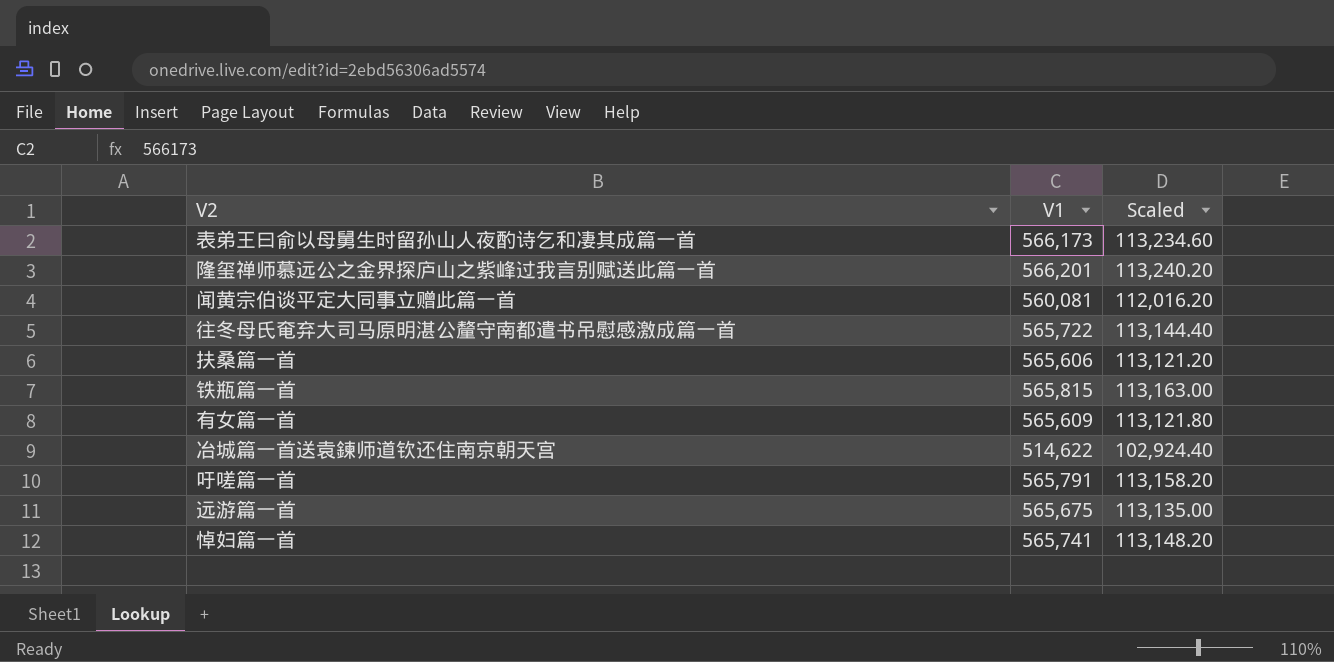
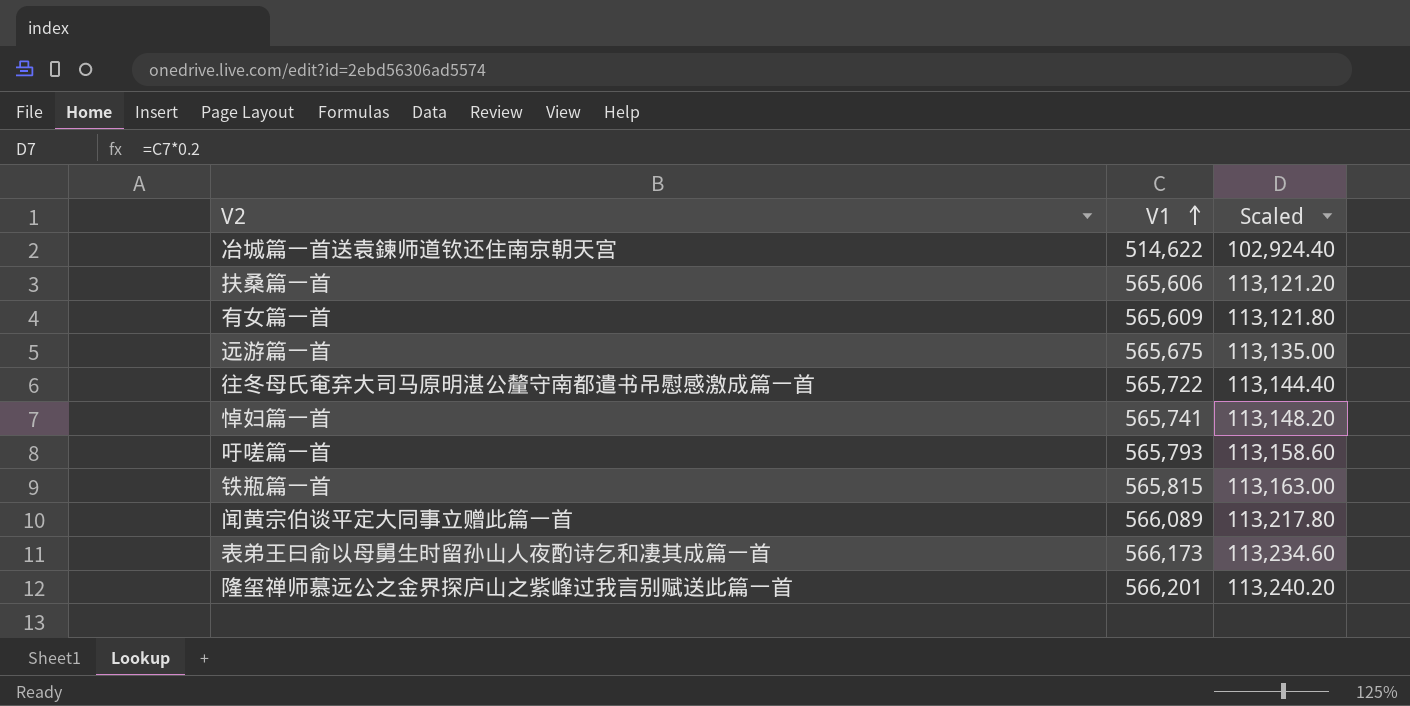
row order: none -> V1 ascending
吁嗟篇一首 | V1: 565,791 -> 565,793
吁嗟篇一首 | Scaled: 113,158.20 -> 113,158.60
闻黄宗伯谈平定大同事立赠此篇一首 | V1: 560,081 -> 566,089
闻黄宗伯谈平定大同事立赠此篇一首 | Scaled: 112,016.20 -> 113,217.80

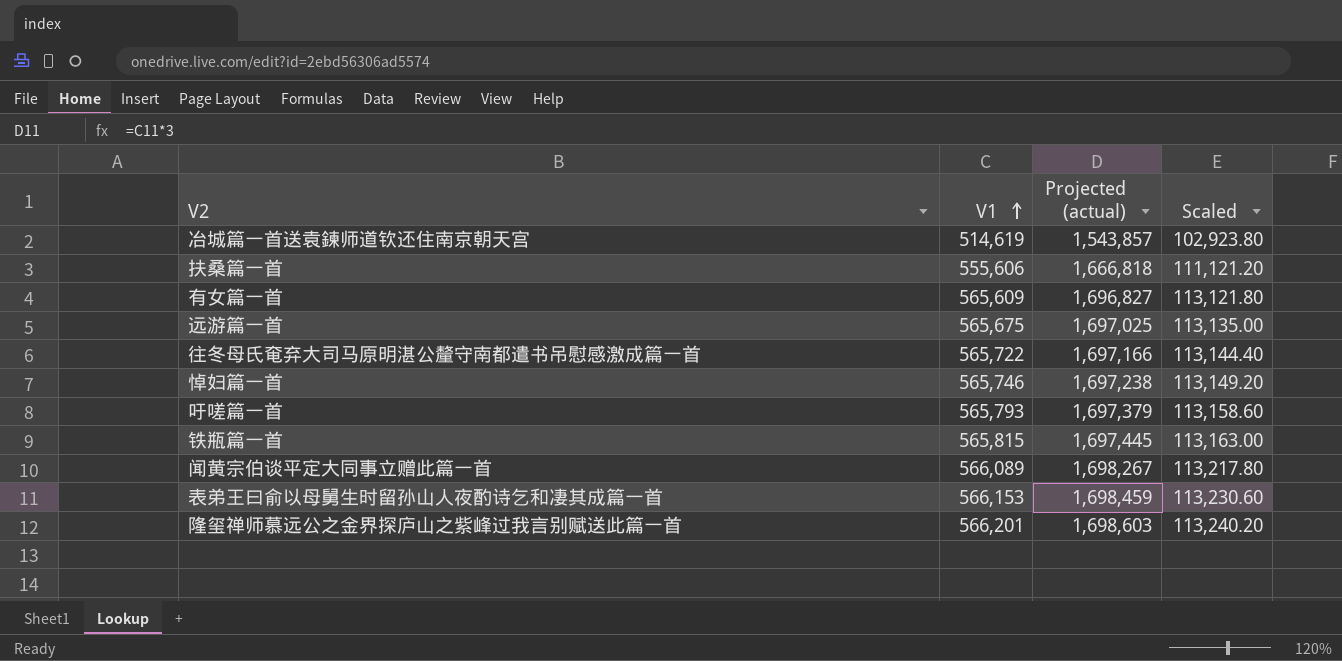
column Projected (actual) | formula: none -> [V1] * 3
冶城篇一首送袁鍊师道钦还住南京朝天宫 | V1: 514,622 -> 514,619
冶城篇一首送袁鍊师道钦还住南京朝天宫 | Scaled: 102,924.40 -> 102,923.80
扶桑篇一首 | V1: 565,606 -> 555,606
扶桑篇一首 | Scaled: 113,121.20 -> 111,121.20
悼妇篇一首 | V1: 565,741 -> 565,746
悼妇篇一首 | Scaled: 113,148.20 -> 113,149.20
表弟王曰俞以母舅生时留孙山人夜酌诗乞和凄其成篇一首 | V1: 566,173 -> 566,153
表弟王曰俞以母舅生时留孙山人夜酌诗乞和凄其成篇一首 | Scaled: 113,234.60 -> 113,230.60

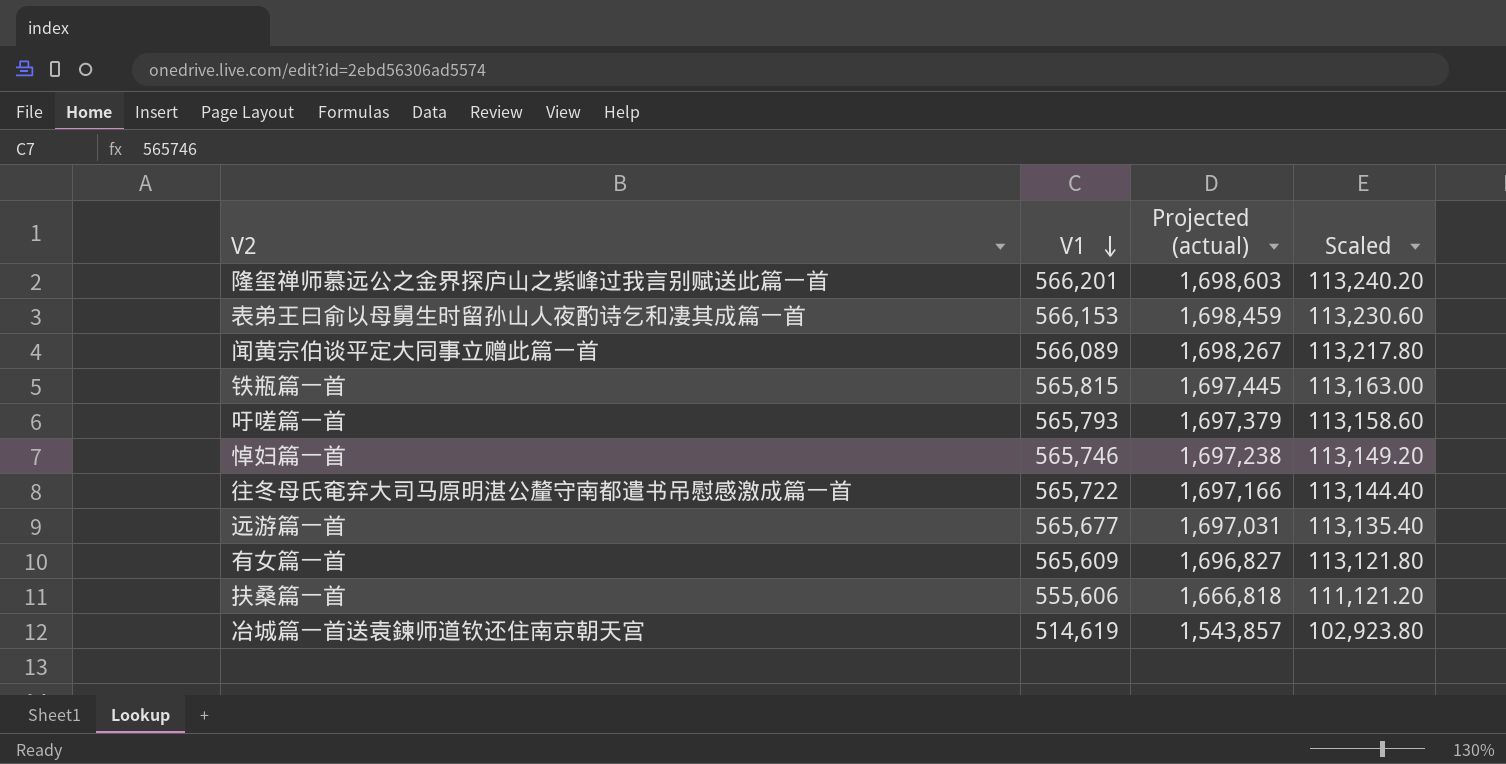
row order: V1 ascending -> V1 descending
远游篇一首 | V1: 565,675 -> 565,677
远游篇一首 | Projected (actual): 1,697,025 -> 1,697,031
远游篇一首 | Scaled: 113,135.00 -> 113,135.40

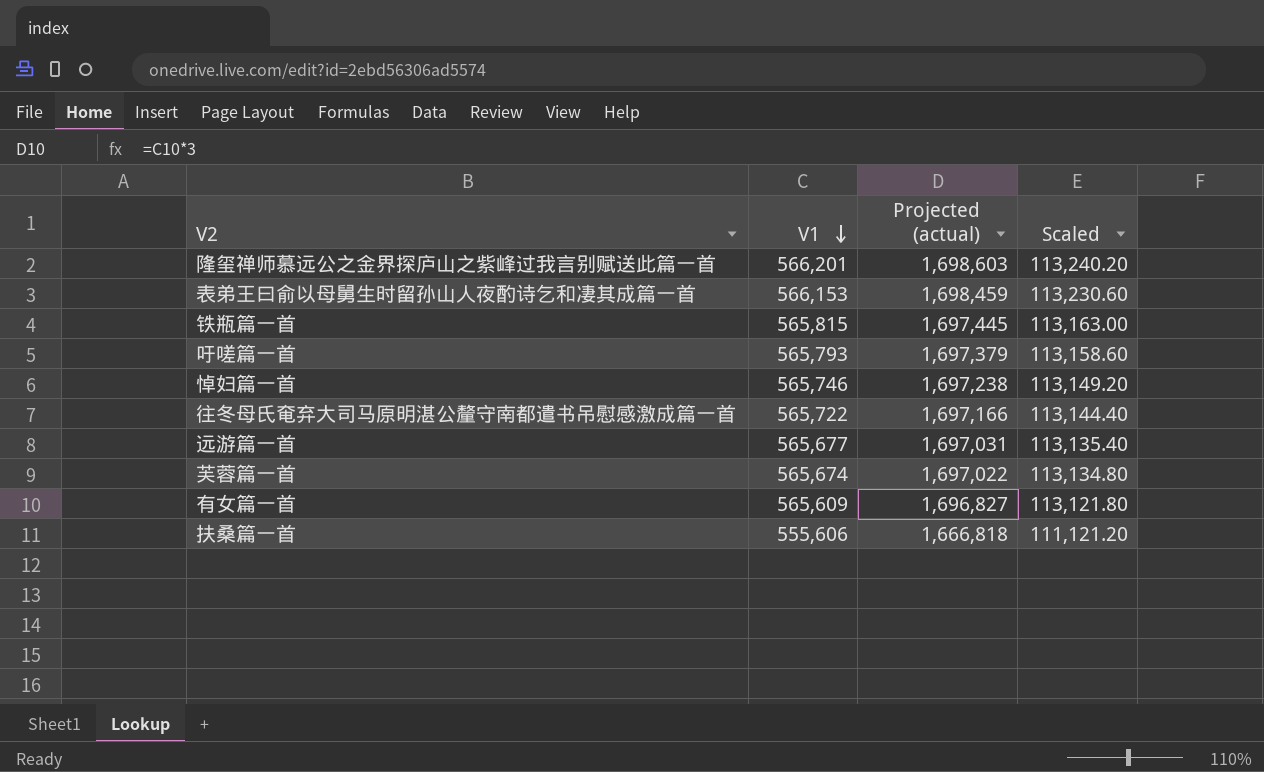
row 闻黄宗伯谈平定大同事立赠此篇一首: 566,089 | 1,698,267 | 113,217.80 -> none
row 冶城篇一首送袁鍊师道钦还住南京朝天宫: 514,619 | 1,543,857 | 102,923.80 -> none
row 芙蓉篇一首: none -> 565,674 | 1,697,022 | 113,134.80

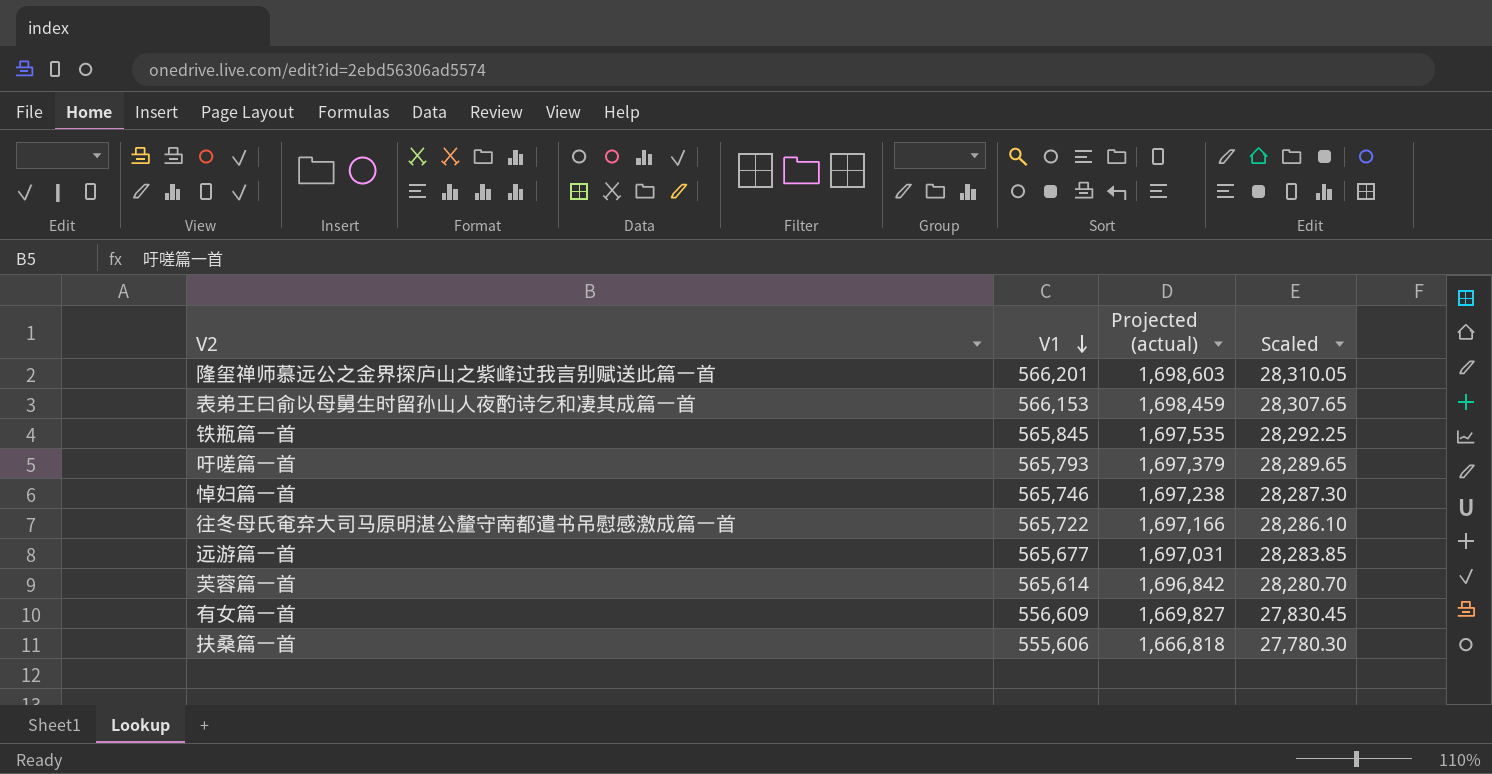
column Scaled | formula: [V1] * 0.2 -> [V1] * 0.05
铁瓶篇一首 | V1: 565,815 -> 565,845
铁瓶篇一首 | Projected (actual): 1,697,445 -> 1,697,535
芙蓉篇一首 | V1: 565,674 -> 565,614
芙蓉篇一首 | Projected (actual): 1,697,022 -> 1,696,842
有女篇一首 | V1: 565,609 -> 556,609
有女篇一首 | Projected (actual): 1,696,827 -> 1,669,827

